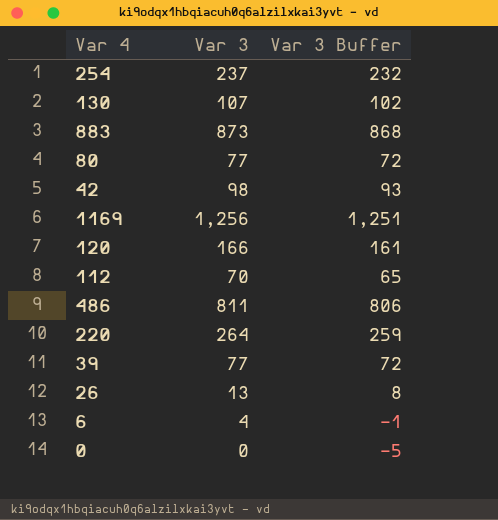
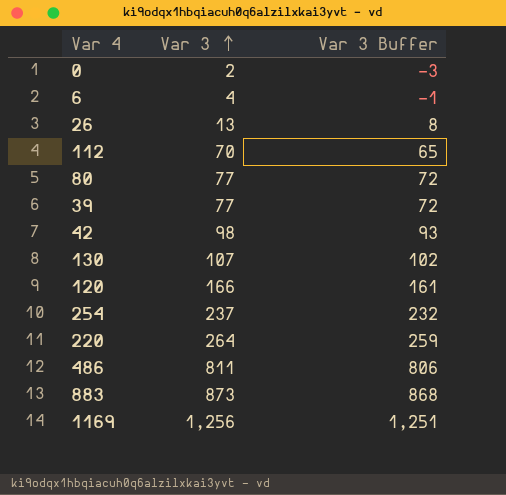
row order: none -> Var 3 ascending
0 | Var 3: 0 -> 2
0 | Var 3 Buffer: -5 -> -3

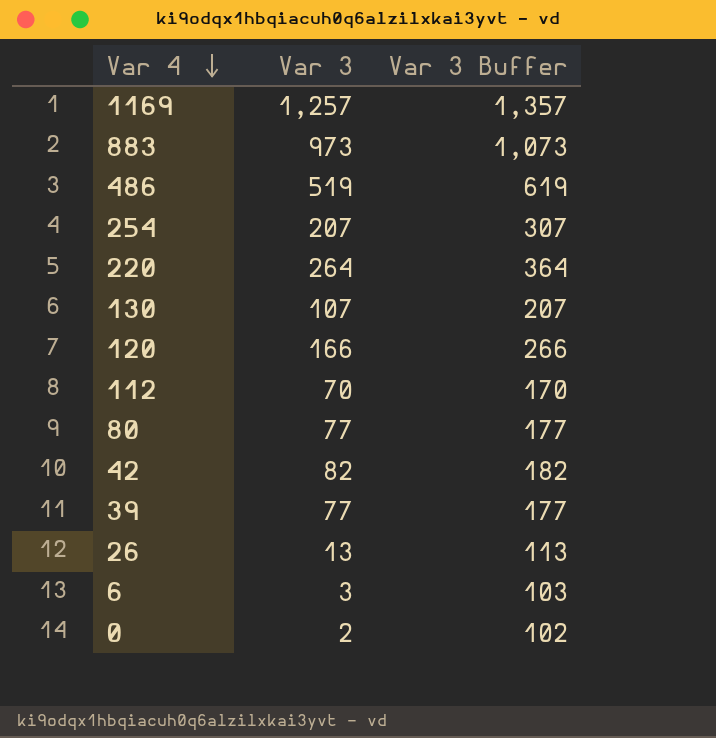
row order: Var 3 ascending -> Var 4 descending
column Var 3 Buffer | formula: [Var 3] - 5 -> [Var 3] + 100
1169 | Var 3: 1,256 -> 1,257
883 | Var 3: 873 -> 973
486 | Var 3: 811 -> 519
254 | Var 3: 237 -> 207
42 | Var 3: 98 -> 82
6 | Var 3: 4 -> 3

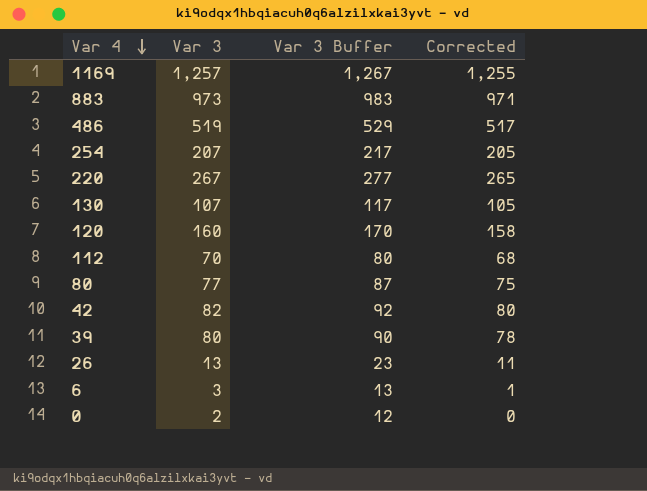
column Var 3 Buffer | formula: [Var 3] + 100 -> [Var 3] + 10
column Corrected | formula: none -> [Var 3] - 2
220 | Var 3: 264 -> 267
120 | Var 3: 166 -> 160
39 | Var 3: 77 -> 80

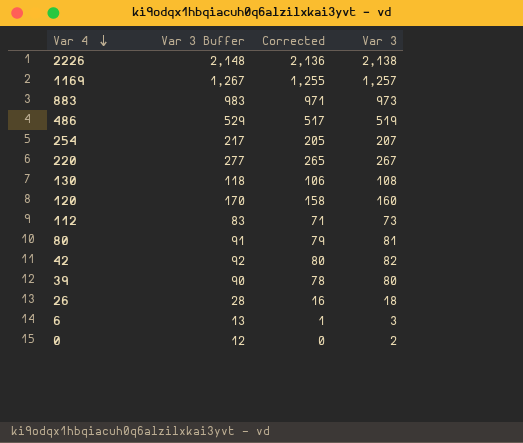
column Var 3 | position: 2 -> 4
row 2226: none -> 2,148 | 2,136 | 2,138
130 | Var 3 Buffer: 117 -> 118
130 | Corrected: 105 -> 106
130 | Var 3: 107 -> 108
112 | Var 3 Buffer: 80 -> 83
112 | Corrected: 68 -> 71
112 | Var 3: 70 -> 73
80 | Var 3 Buffer: 87 -> 91
80 | Corrected: 75 -> 79
80 | Var 3: 77 -> 81
26 | Var 3 Buffer: 23 -> 28
26 | Corrected: 11 -> 16
26 | Var 3: 13 -> 18

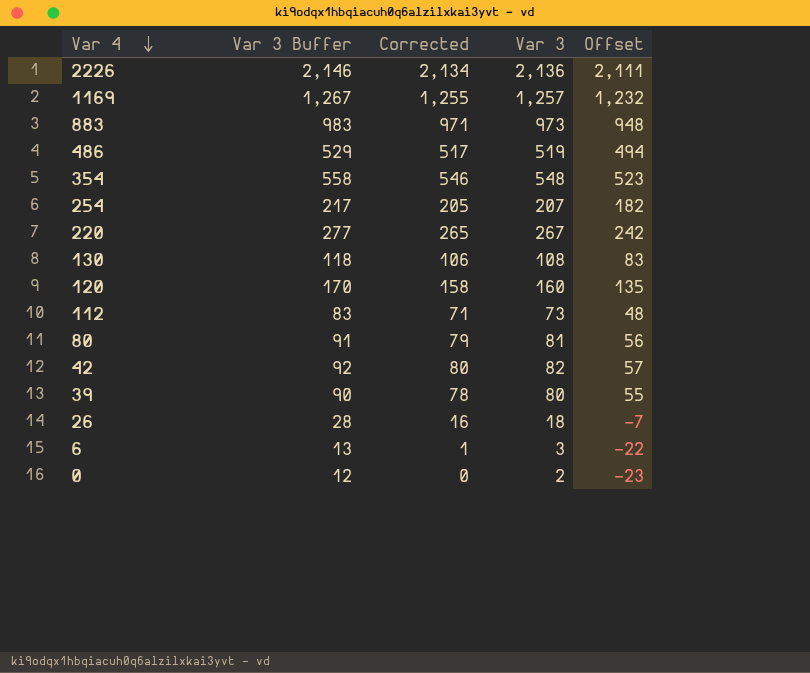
column Offset | formula: none -> [Var 3] - 25
2226 | Var 3 Buffer: 2,148 -> 2,146
2226 | Corrected: 2,136 -> 2,134
2226 | Var 3: 2,138 -> 2,136
row 354: none -> 558 | 546 | 548 | 523

